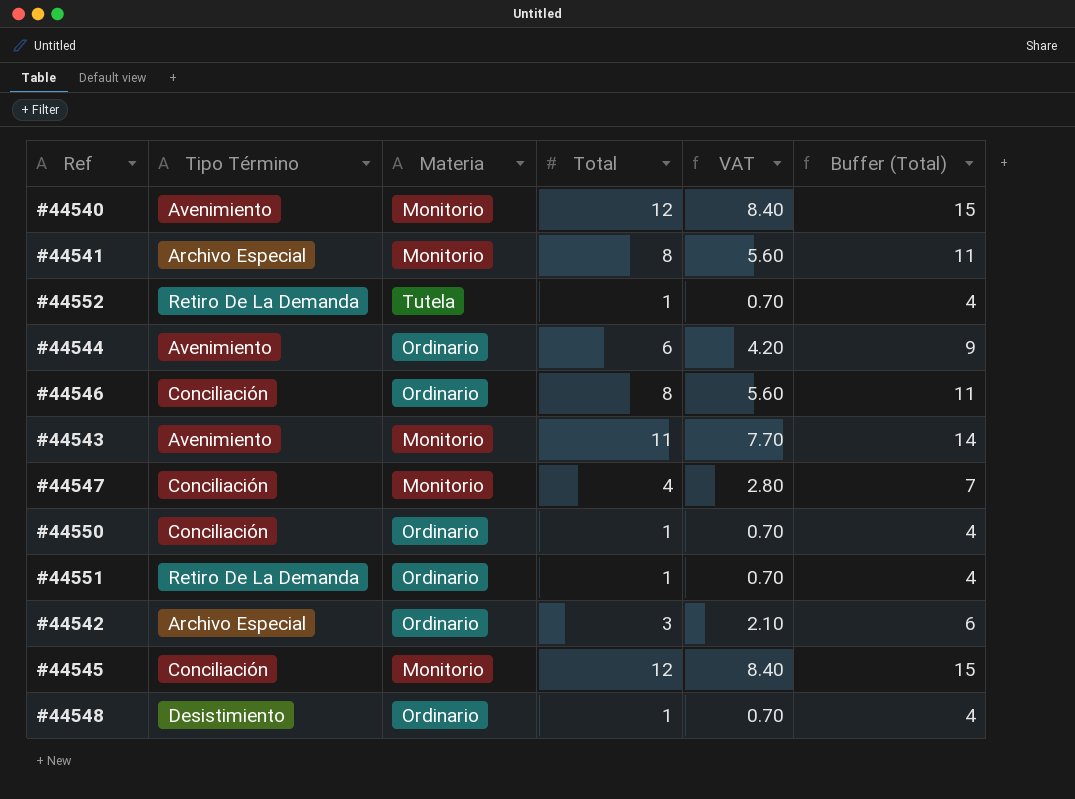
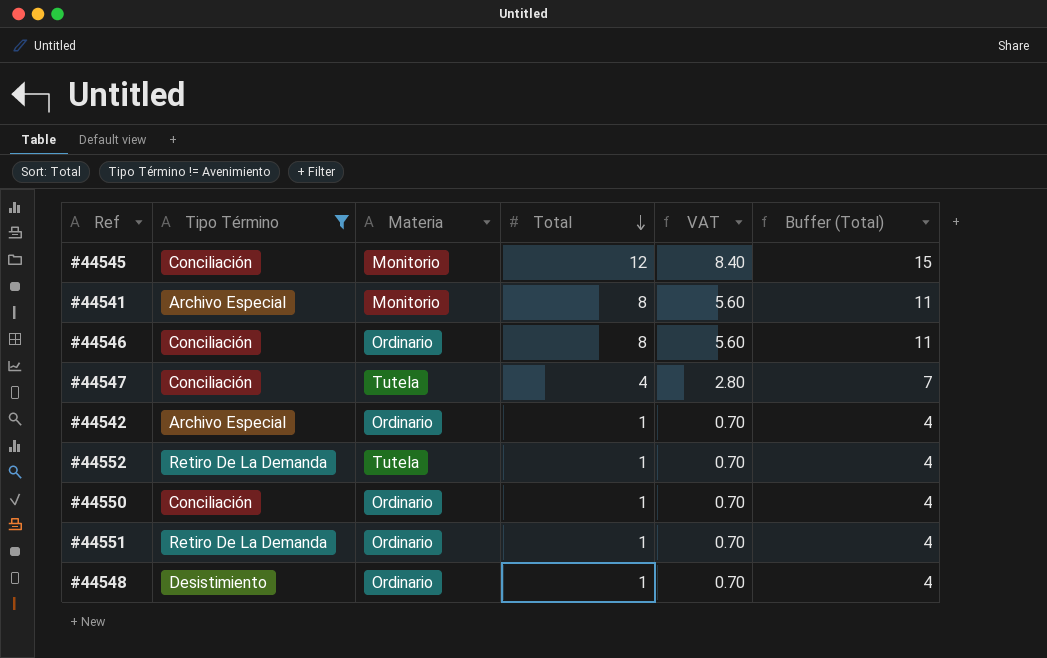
filter: none -> Tipo Término != Avenimiento
row order: none -> Total descending
#44547 | Materia: Monitorio -> Tutela
#44542 | Total: 3 -> 1
#44542 | VAT: 2.10 -> 0.70
#44542 | Buffer (Total): 6 -> 4

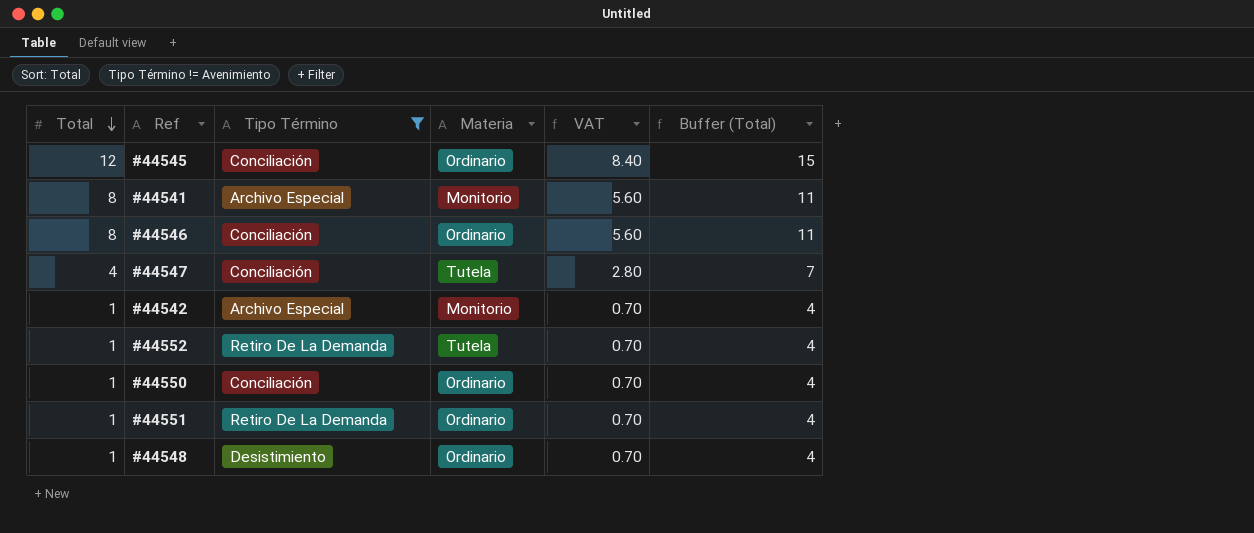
column Total | position: 4 -> 1
#44545 | Materia: Monitorio -> Ordinario
#44542 | Materia: Ordinario -> Monitorio

